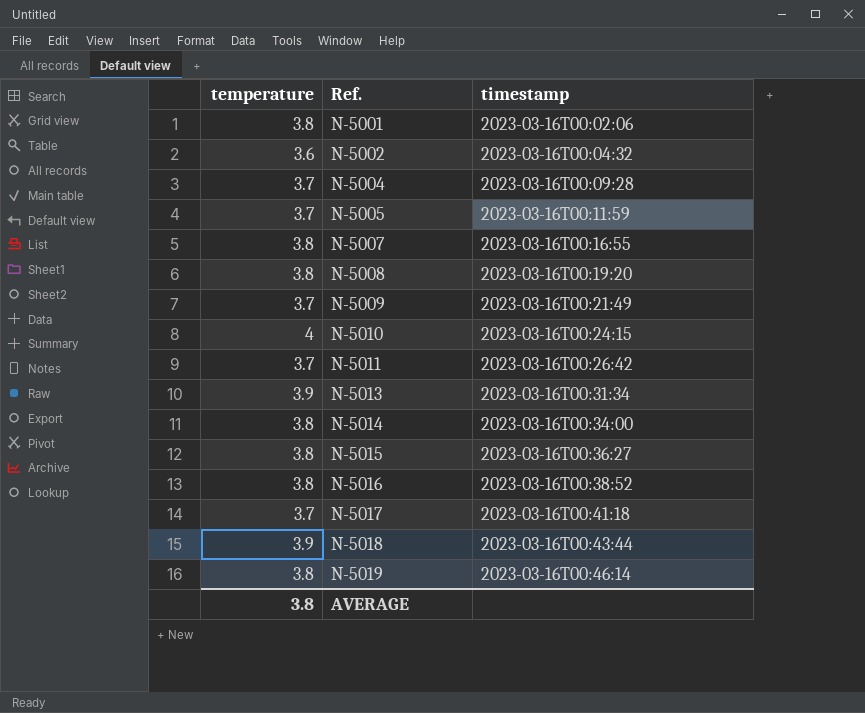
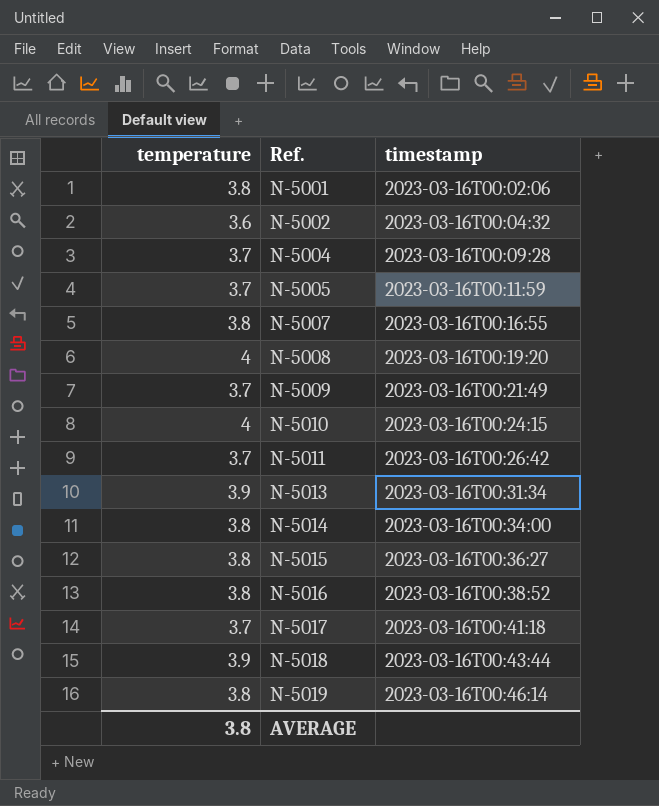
N-5008 | temperature: 3.8 -> 4

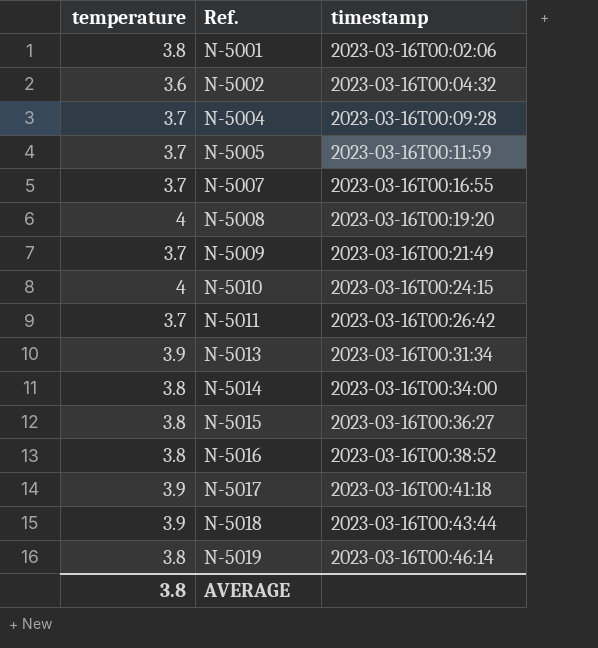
N-5007 | temperature: 3.8 -> 3.7
N-5017 | temperature: 3.7 -> 3.9

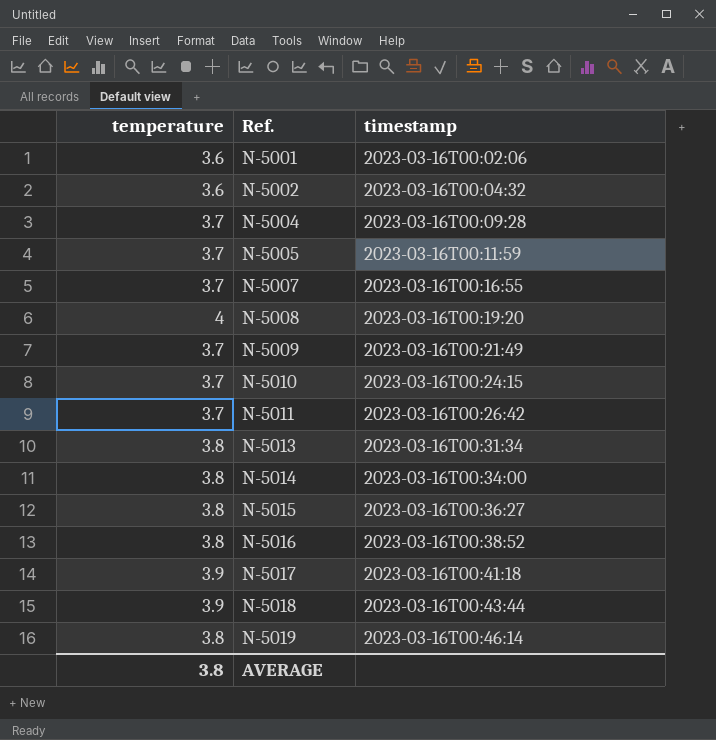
N-5001 | temperature: 3.8 -> 3.6
N-5010 | temperature: 4 -> 3.7
N-5013 | temperature: 3.9 -> 3.8

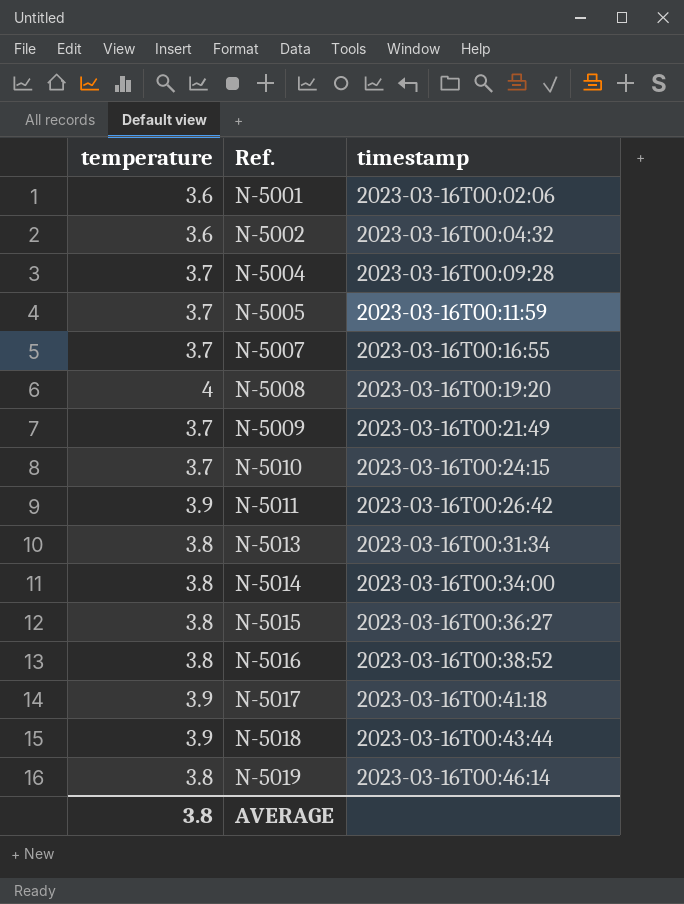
N-5011 | temperature: 3.7 -> 3.9

